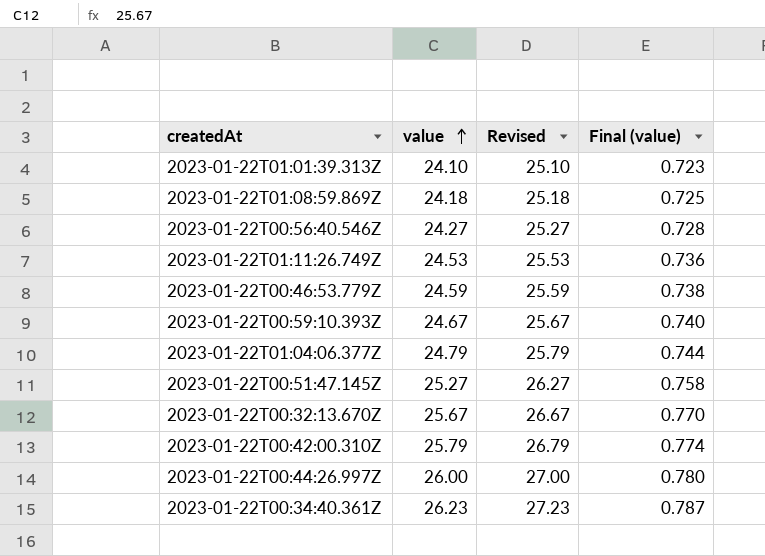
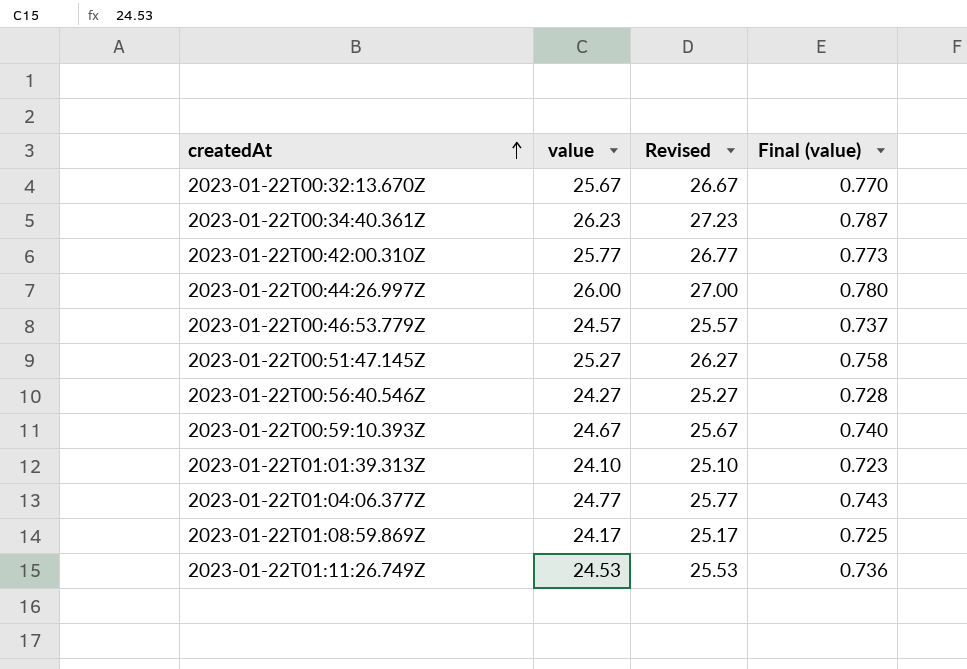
row order: value ascending -> createdAt ascending
2023-01-22T00:42:00.310Z | value: 25.79 -> 25.77
2023-01-22T00:42:00.310Z | Revised: 26.79 -> 26.77
2023-01-22T00:42:00.310Z | Final (value): 0.774 -> 0.773
2023-01-22T00:46:53.779Z | value: 24.59 -> 24.57
2023-01-22T00:46:53.779Z | Revised: 25.59 -> 25.57
2023-01-22T00:46:53.779Z | Final (value): 0.738 -> 0.737
2023-01-22T01:04:06.377Z | value: 24.79 -> 24.77
2023-01-22T01:04:06.377Z | Revised: 25.79 -> 25.77
2023-01-22T01:04:06.377Z | Final (value): 0.744 -> 0.743
2023-01-22T01:08:59.869Z | value: 24.18 -> 24.17
2023-01-22T01:08:59.869Z | Revised: 25.18 -> 25.17

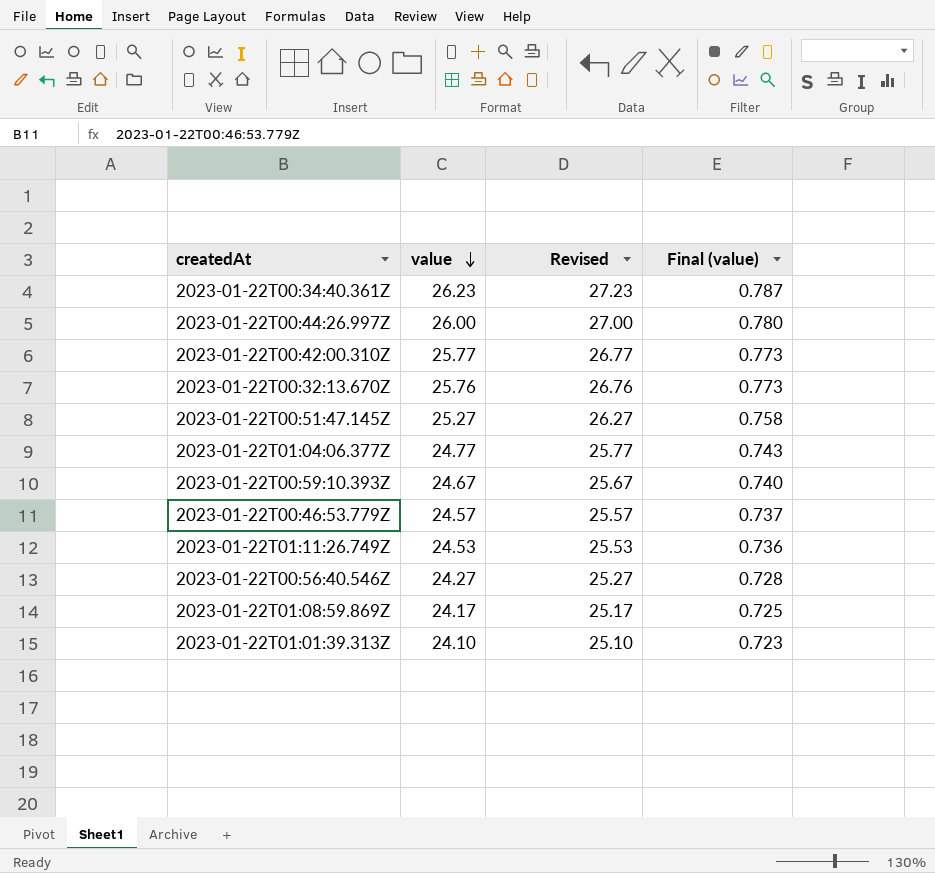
row order: createdAt ascending -> value descending
2023-01-22T00:32:13.670Z | value: 25.67 -> 25.76
2023-01-22T00:32:13.670Z | Revised: 26.67 -> 26.76
2023-01-22T00:32:13.670Z | Final (value): 0.770 -> 0.773

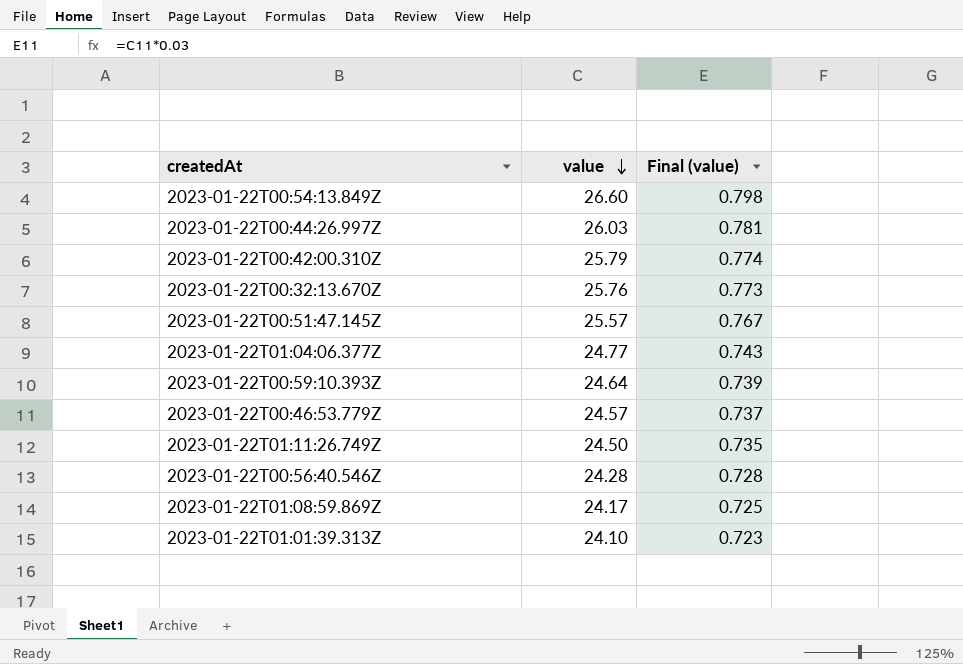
column Revised | formula: [value] + 1 -> none
row 2023-01-22T00:34:40.361Z: 26.23 | 27.23 | 0.787 -> none
row 2023-01-22T00:54:13.849Z: none -> 26.60 | 0.798
2023-01-22T00:44:26.997Z | value: 26.00 -> 26.03
2023-01-22T00:44:26.997Z | Final (value): 0.780 -> 0.781
2023-01-22T00:42:00.310Z | value: 25.77 -> 25.79
2023-01-22T00:42:00.310Z | Final (value): 0.773 -> 0.774
2023-01-22T00:51:47.145Z | value: 25.27 -> 25.57
2023-01-22T00:51:47.145Z | Final (value): 0.758 -> 0.767
2023-01-22T00:59:10.393Z | value: 24.67 -> 24.64
2023-01-22T00:59:10.393Z | Final (value): 0.740 -> 0.739
2023-01-22T01:11:26.749Z | value: 24.53 -> 24.50
2023-01-22T01:11:26.749Z | Final (value): 0.736 -> 0.735
2023-01-22T00:56:40.546Z | value: 24.27 -> 24.28

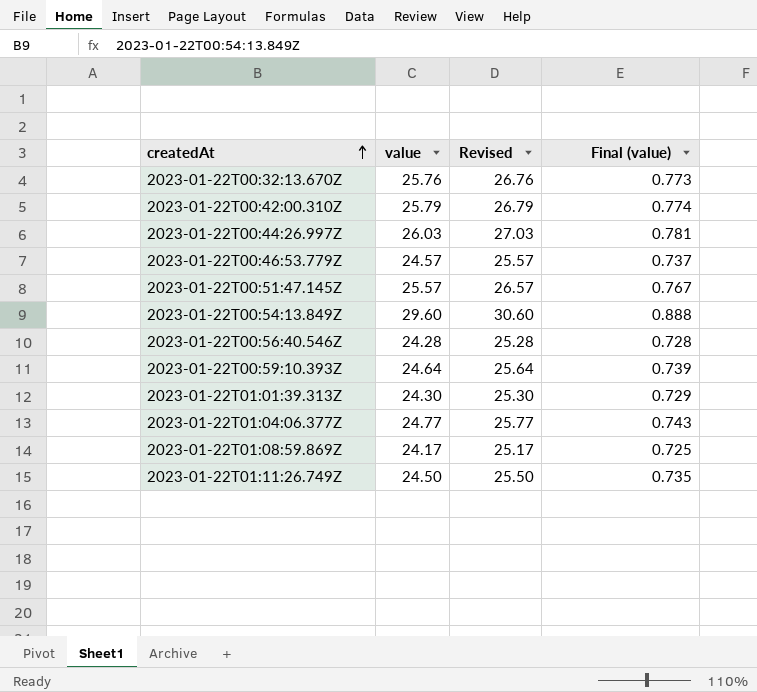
row order: value descending -> createdAt ascending
column Revised | formula: none -> [value] + 1
2023-01-22T00:54:13.849Z | value: 26.60 -> 29.60
2023-01-22T00:54:13.849Z | Final (value): 0.798 -> 0.888
2023-01-22T01:01:39.313Z | value: 24.10 -> 24.30
2023-01-22T01:01:39.313Z | Final (value): 0.723 -> 0.729

